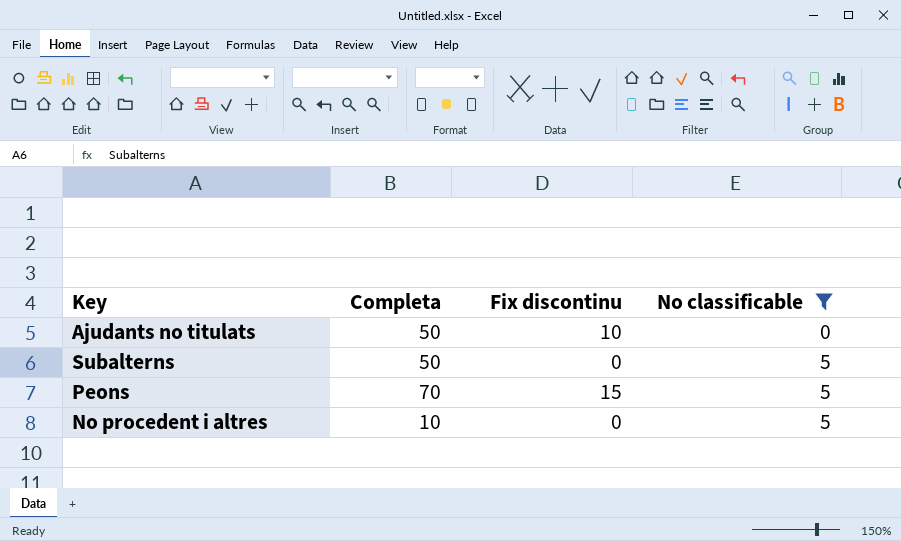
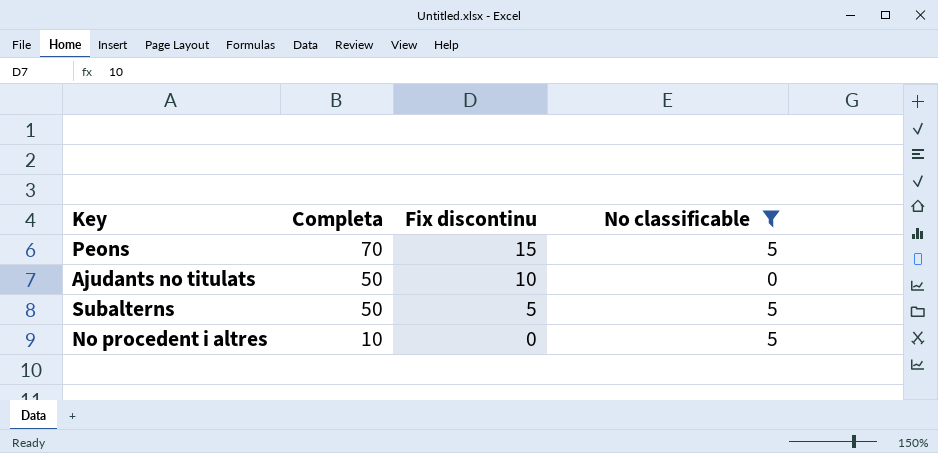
row order: No classificable ascending -> Completa descending
Subalterns | Fix discontinu: 0 -> 5

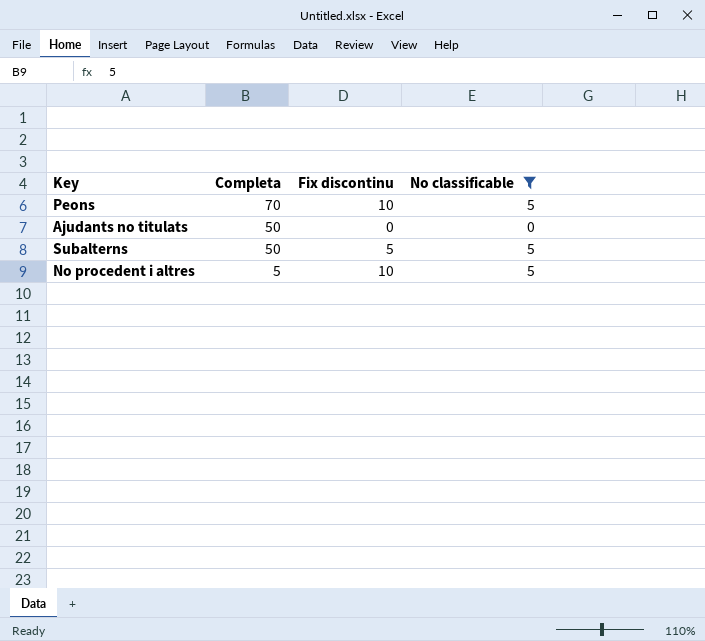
Peons | Fix discontinu: 15 -> 10
Ajudants no titulats | Fix discontinu: 10 -> 0
No procedent i altres | Completa: 10 -> 5
No procedent i altres | Fix discontinu: 0 -> 10

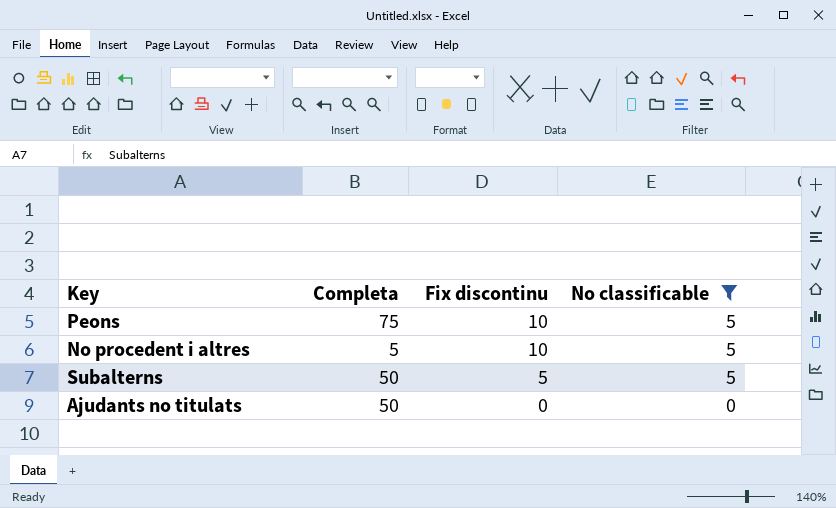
row order: Completa descending -> Fix discontinu descending
Peons | Completa: 70 -> 75

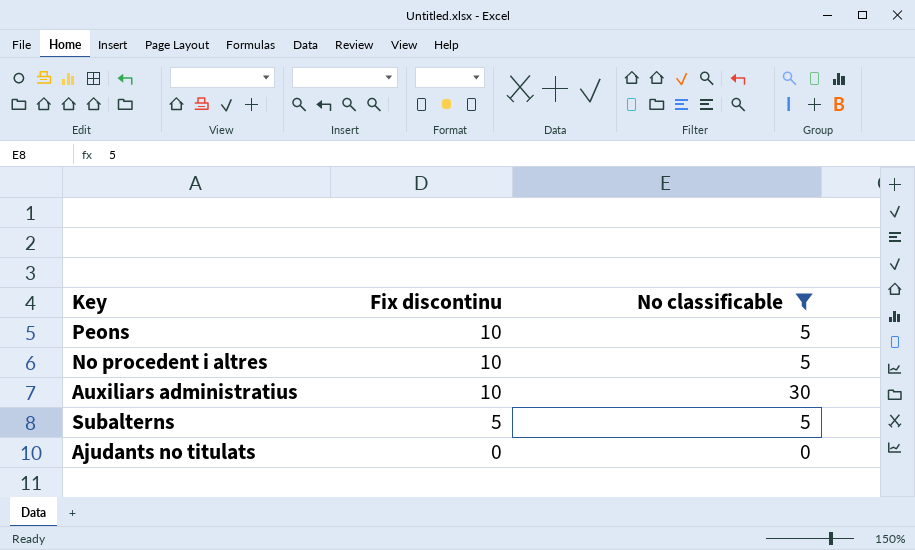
column Completa | position: 2 -> none
row Auxiliars administratius: none -> 10 | 30

